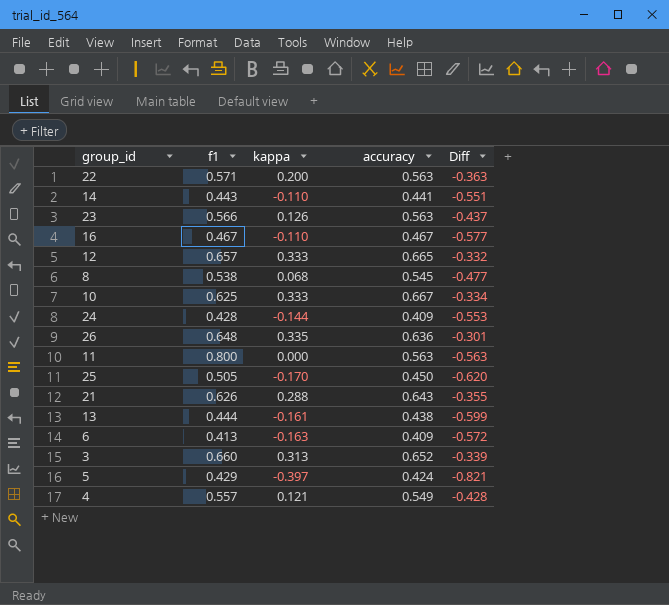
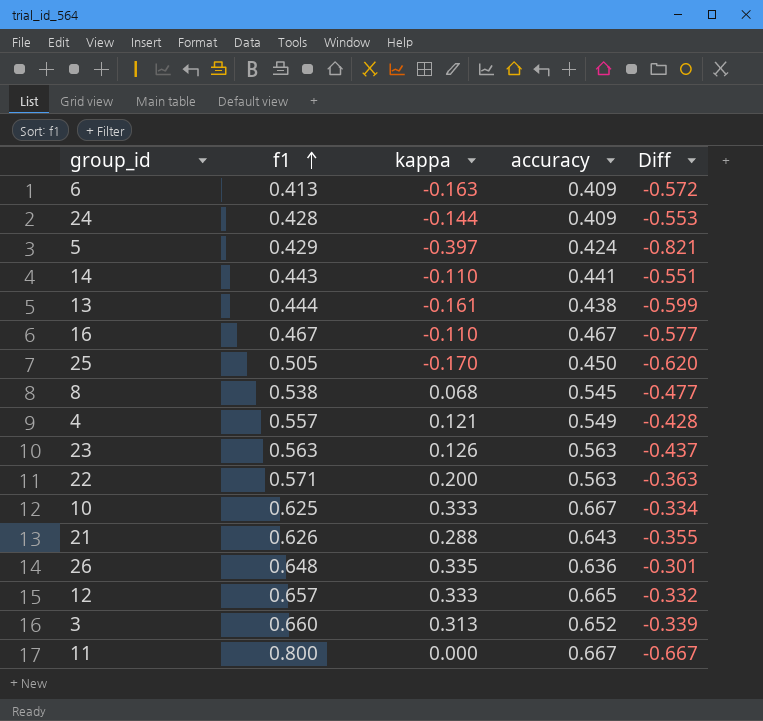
row order: none -> f1 ascending
23 | f1: 0.566 -> 0.563
11 | accuracy: 0.563 -> 0.667
11 | Diff: -0.563 -> -0.667

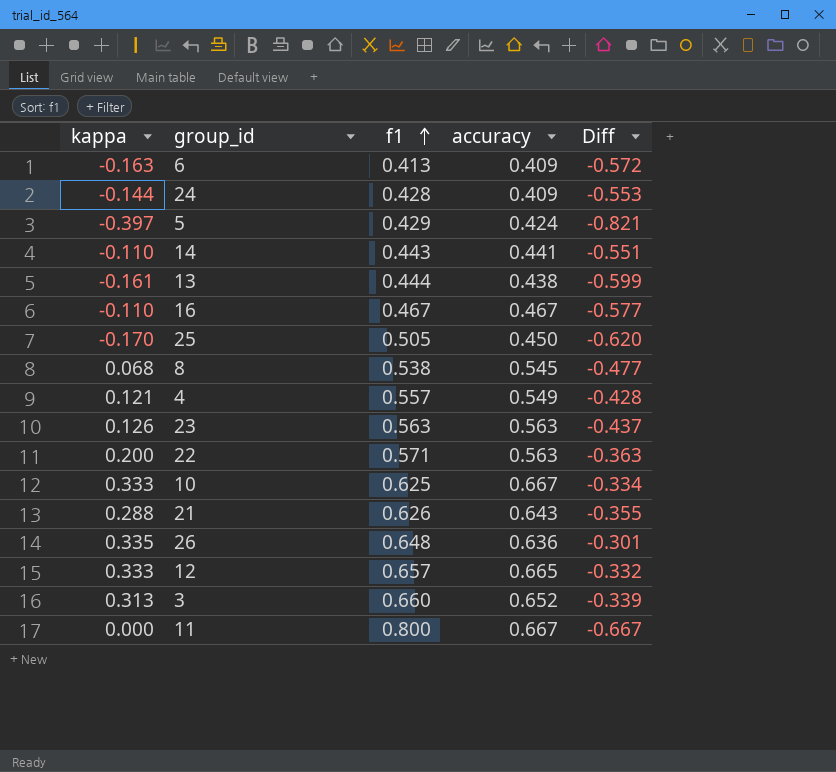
column kappa | position: 3 -> 1

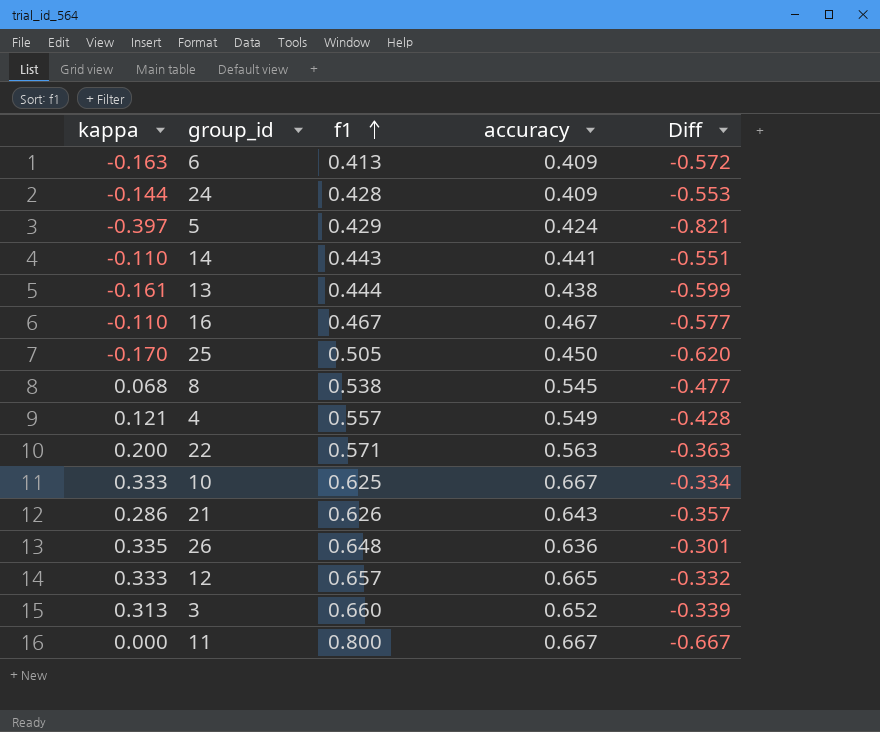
row 23: 0.126 | 0.563 | 0.563 | -0.437 -> none
21 | kappa: 0.288 -> 0.286
21 | Diff: -0.355 -> -0.357

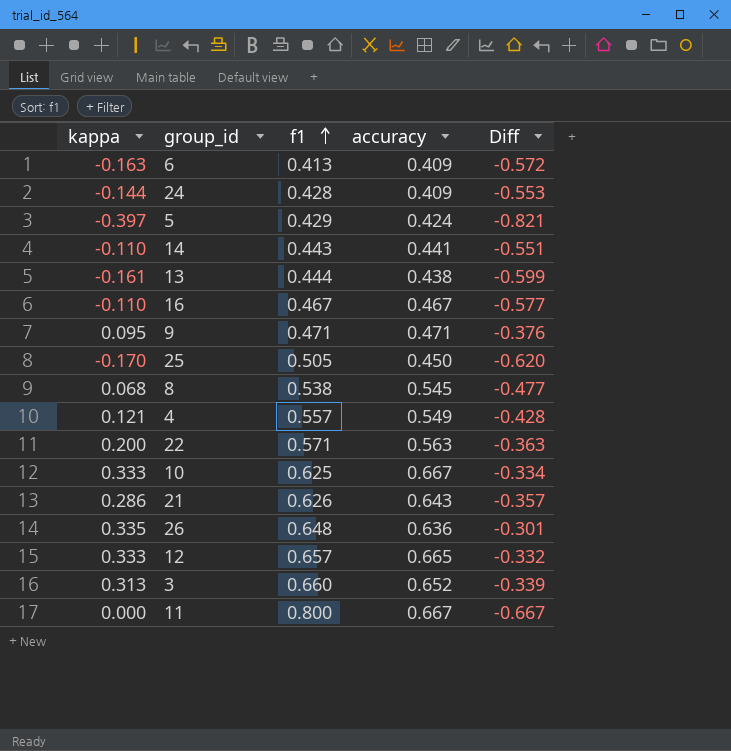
row 9: none -> 0.095 | 0.471 | 0.471 | -0.376

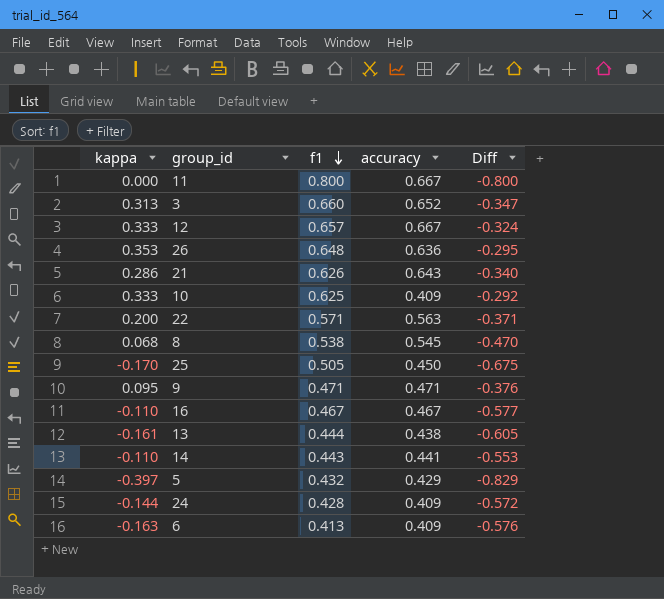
row order: f1 ascending -> f1 descending
column Diff | formula: [kappa] - [accuracy] -> [kappa] - [f1]
row 4: 0.121 | 0.557 | 0.549 | -0.428 -> none
12 | accuracy: 0.665 -> 0.667
26 | kappa: 0.335 -> 0.353
10 | accuracy: 0.667 -> 0.409
5 | f1: 0.429 -> 0.432
5 | accuracy: 0.424 -> 0.429

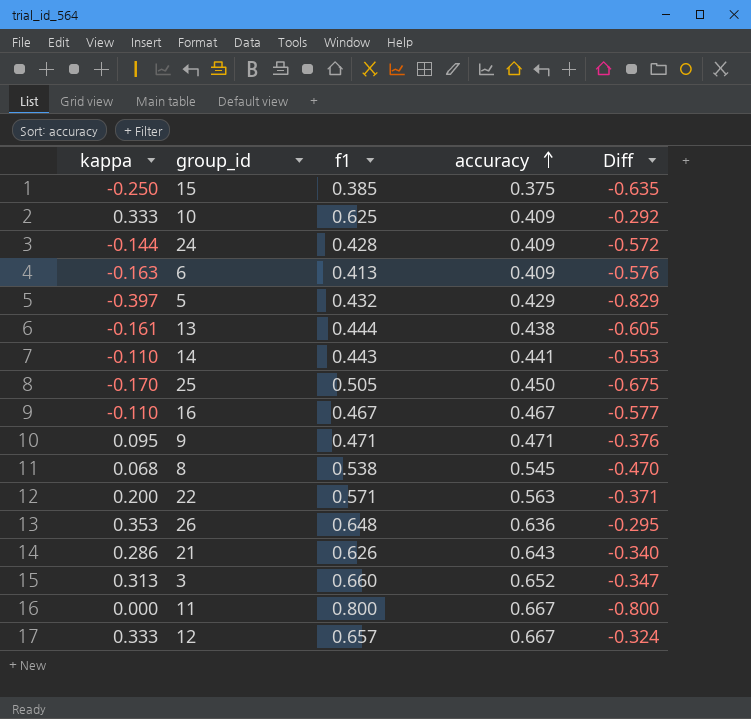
row order: f1 descending -> accuracy ascending
row 15: none -> -0.250 | 0.385 | 0.375 | -0.635

